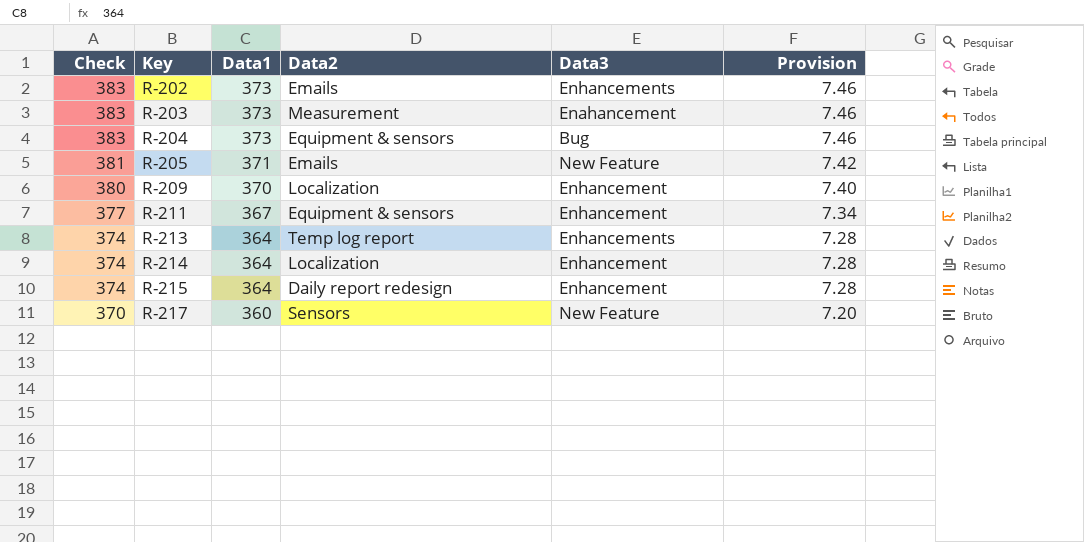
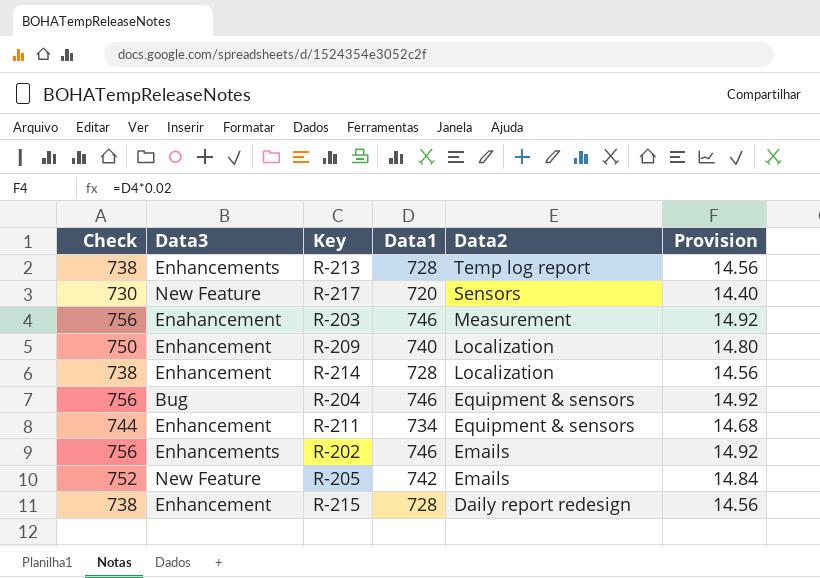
row order: Check descending -> Data2 descending
column Data3 | position: 5 -> 2
R-213 | Check: 374 -> 738
R-213 | Data1: 364 -> 728
R-213 | Provision: 7.28 -> 14.56
R-217 | Check: 370 -> 730
R-217 | Data1: 360 -> 720
R-217 | Provision: 7.20 -> 14.40
R-203 | Check: 383 -> 756
R-203 | Data1: 373 -> 746
R-203 | Provision: 7.46 -> 14.92
R-209 | Check: 380 -> 750
R-209 | Data1: 370 -> 740
R-209 | Provision: 7.40 -> 14.80
R-214 | Check: 374 -> 738
R-214 | Data1: 364 -> 728
R-214 | Provision: 7.28 -> 14.56
R-204 | Check: 383 -> 756
R-204 | Data1: 373 -> 746
R-204 | Provision: 7.46 -> 14.92
R-211 | Check: 377 -> 744
R-211 | Data1: 367 -> 734
R-211 | Provision: 7.34 -> 14.68
R-202 | Check: 383 -> 756
R-202 | Data1: 373 -> 746
R-202 | Provision: 7.46 -> 14.92
R-205 | Check: 381 -> 752
R-205 | Data1: 371 -> 742
R-205 | Provision: 7.42 -> 14.84
R-215 | Check: 374 -> 738
R-215 | Data1: 364 -> 728
R-215 | Provision: 7.28 -> 14.56

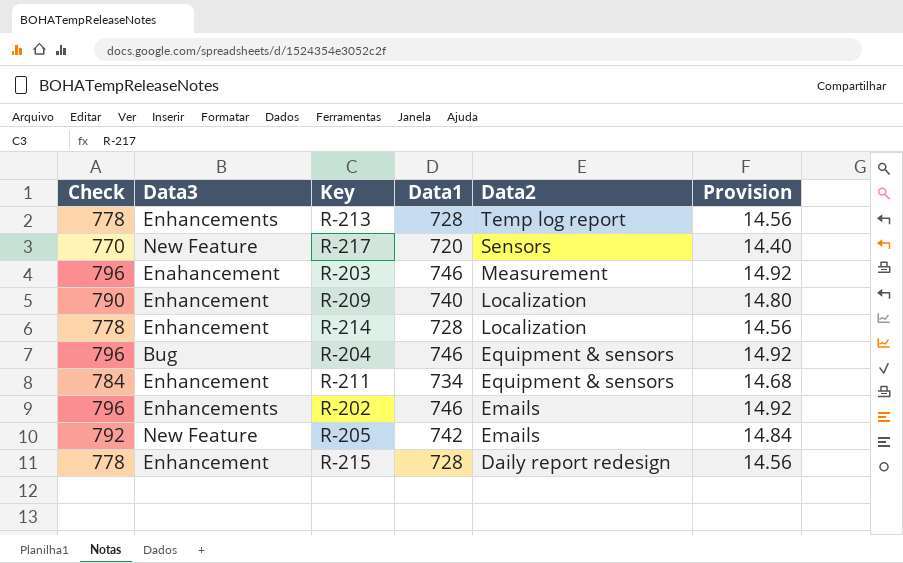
column Check | formula: [Data1] + 10 -> [Data1] + 50

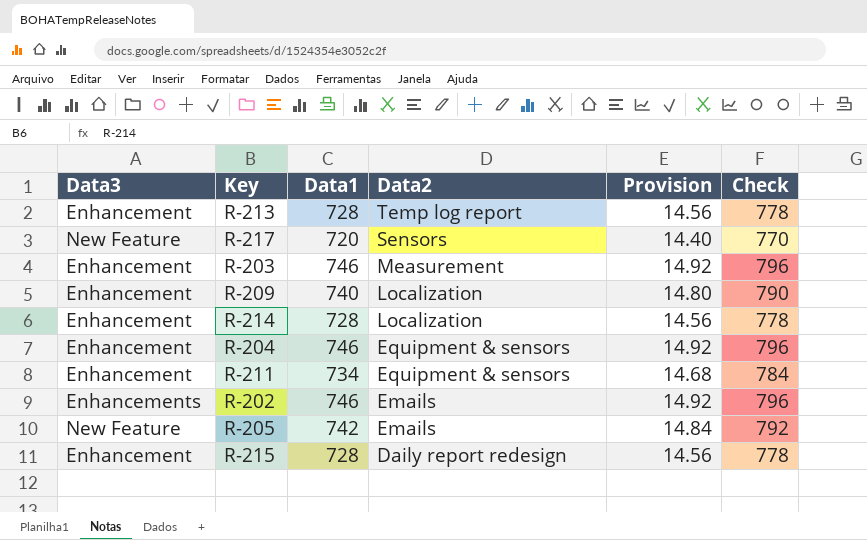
column Check | position: 1 -> 6
R-213 | Data3: Enhancements -> Enhancement
R-203 | Data3: Enahancement -> Enhancement
R-204 | Data3: Bug -> Enhancement

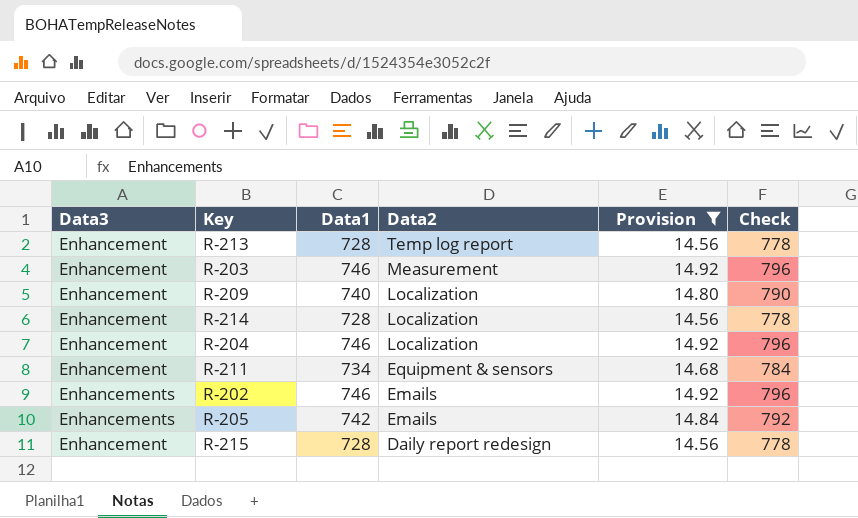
filter: none -> Provision != 14.40
R-204 | Data2: Equipment & sensors -> Localization
R-205 | Data3: New Feature -> Enhancements

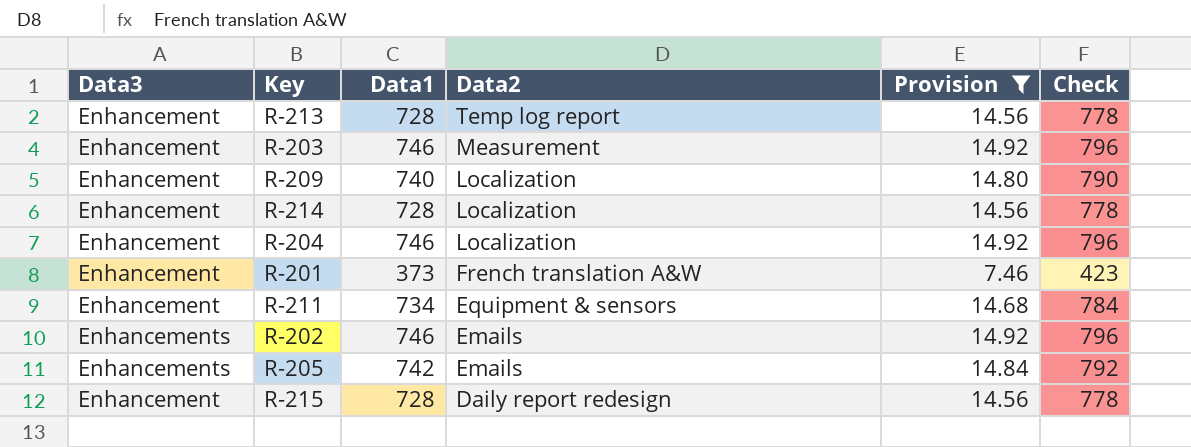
row R-201: none -> Enhancement | 373 | French translation A&W | 7.46 | 423

